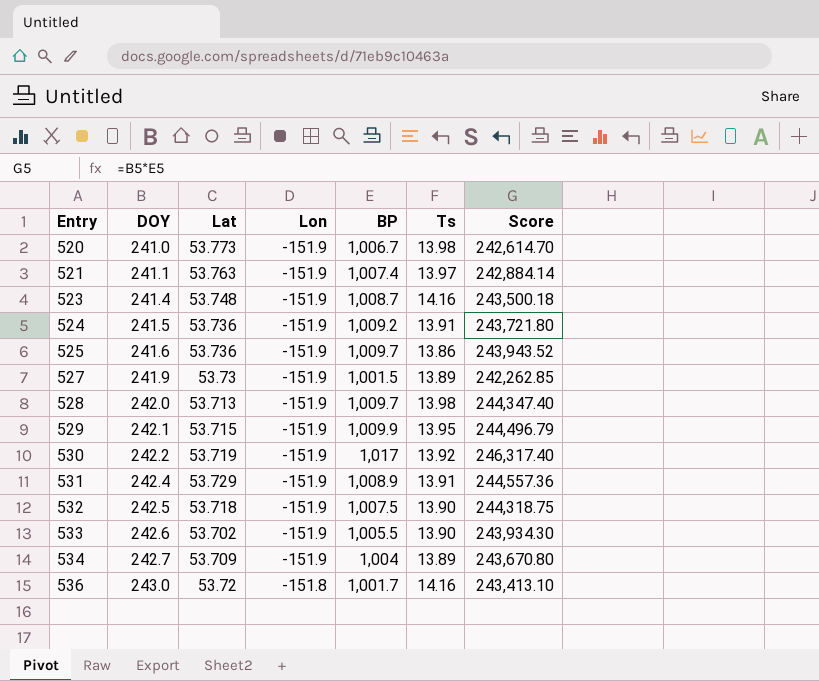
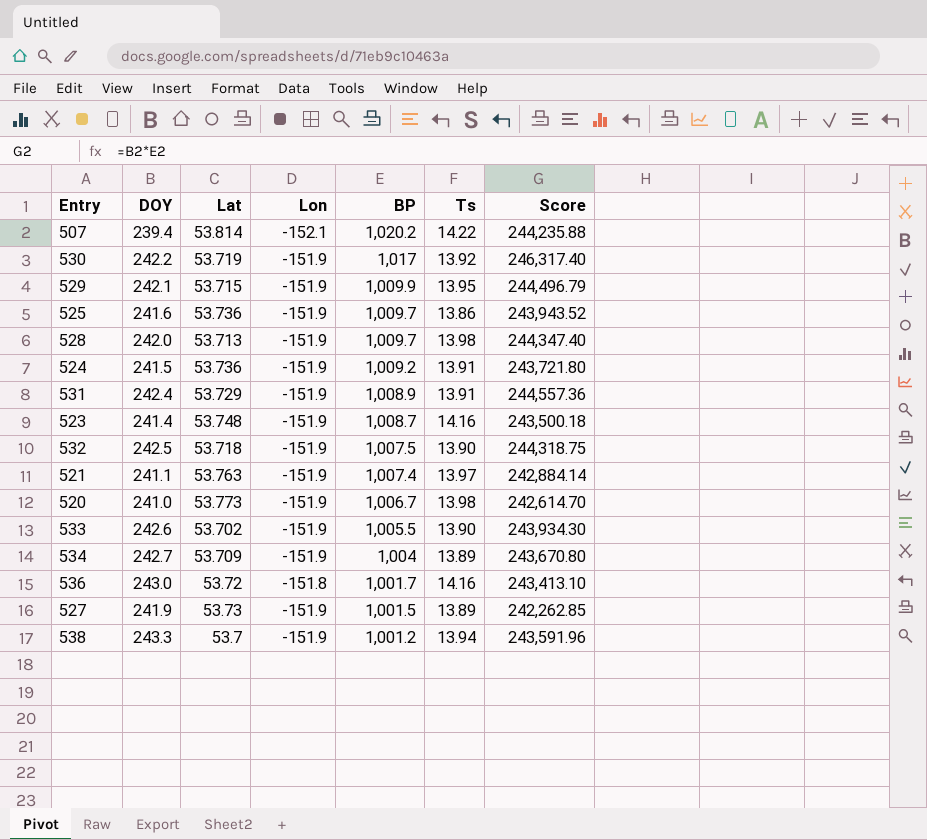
row order: Entry ascending -> BP descending
row 507: none -> 239.4 | 53.814 | -152.1 | 1,020.2 | 14.22 | 244,235.88
row 538: none -> 243.3 | 53.7 | -151.9 | 1,001.2 | 13.94 | 243,591.96

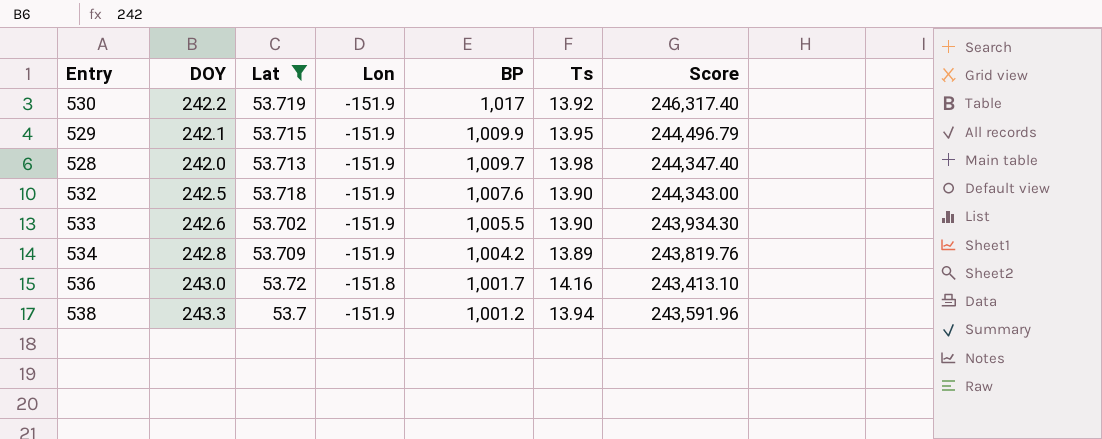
filter: none -> Lat <= 53.72
532 | BP: 1,007.5 -> 1,007.6
532 | Score: 244,318.75 -> 244,343.00
534 | DOY: 242.7 -> 242.8
534 | BP: 1,004 -> 1,004.2
534 | Score: 243,670.80 -> 243,819.76

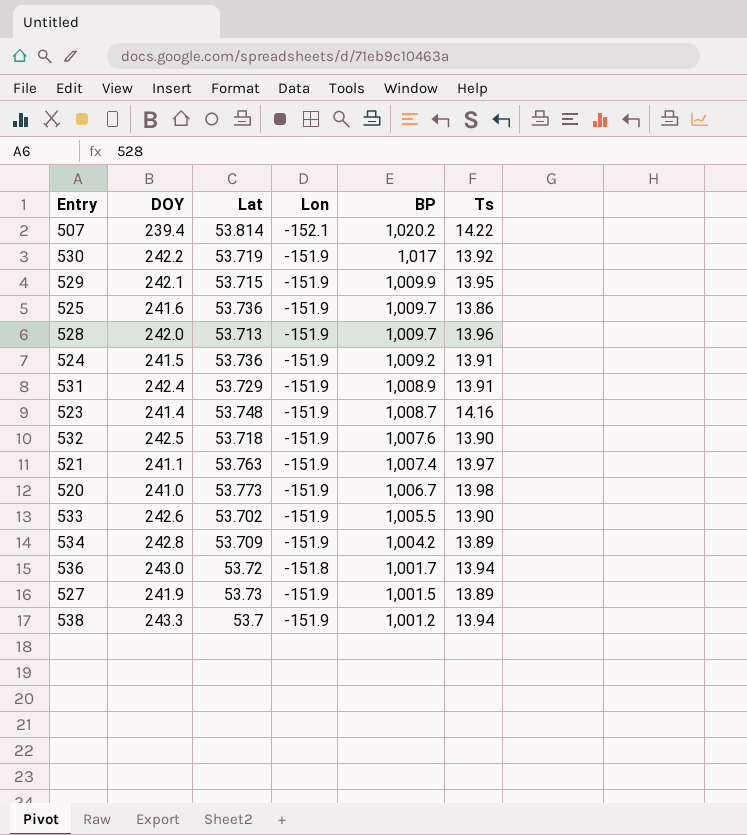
filter: Lat <= 53.72 -> none
column Score | formula: [DOY] * [BP] -> none
528 | Ts: 13.98 -> 13.96
536 | Ts: 14.16 -> 13.94

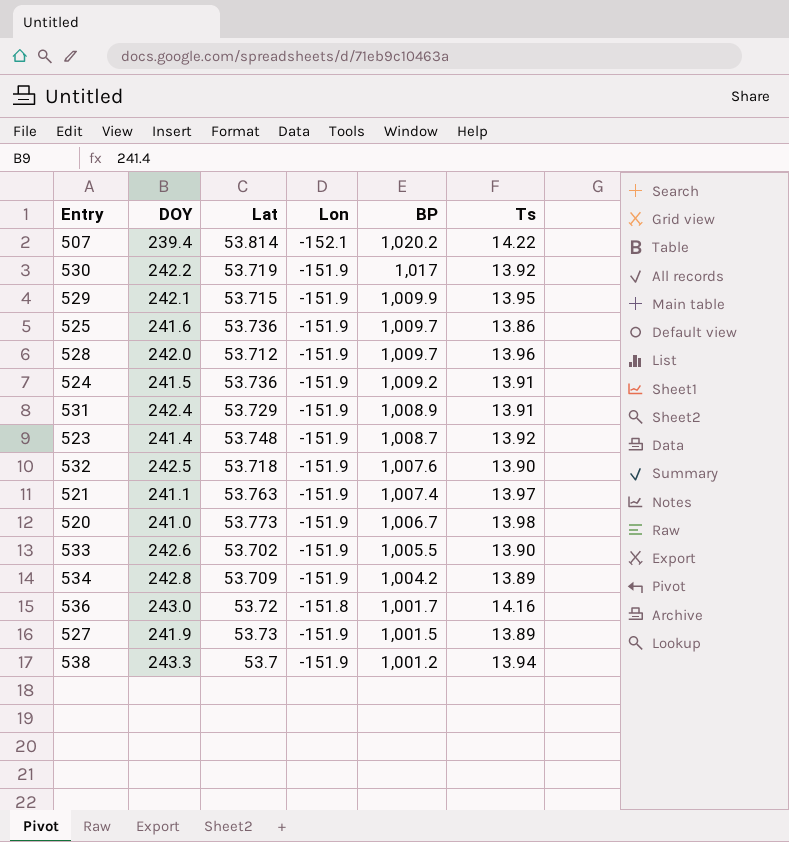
528 | Lat: 53.713 -> 53.712
523 | Ts: 14.16 -> 13.92
536 | Ts: 13.94 -> 14.16

